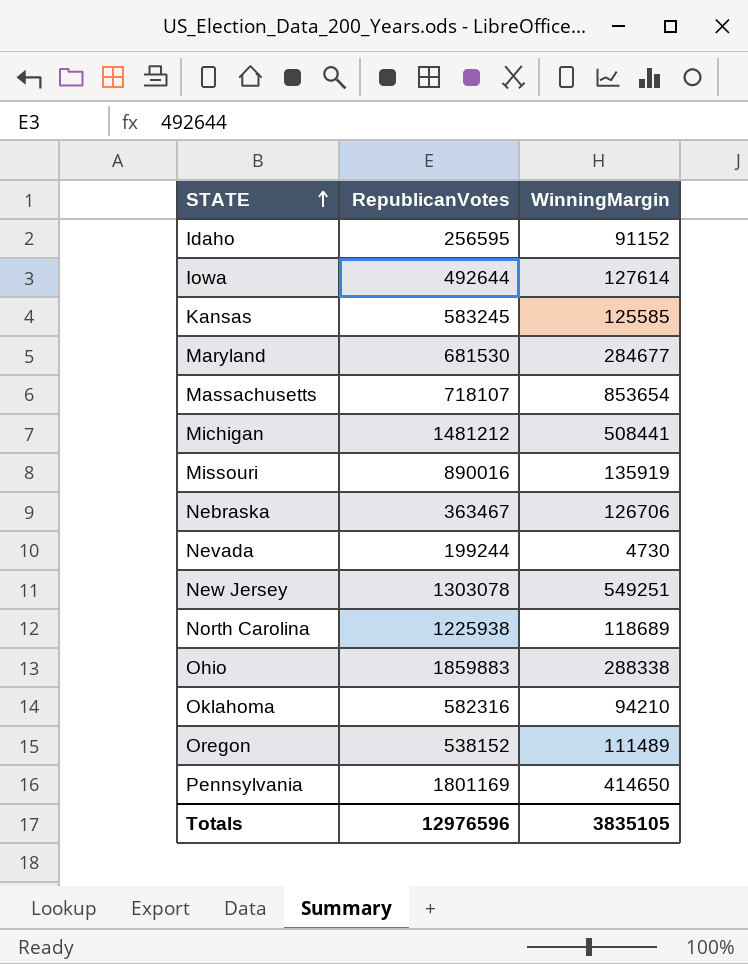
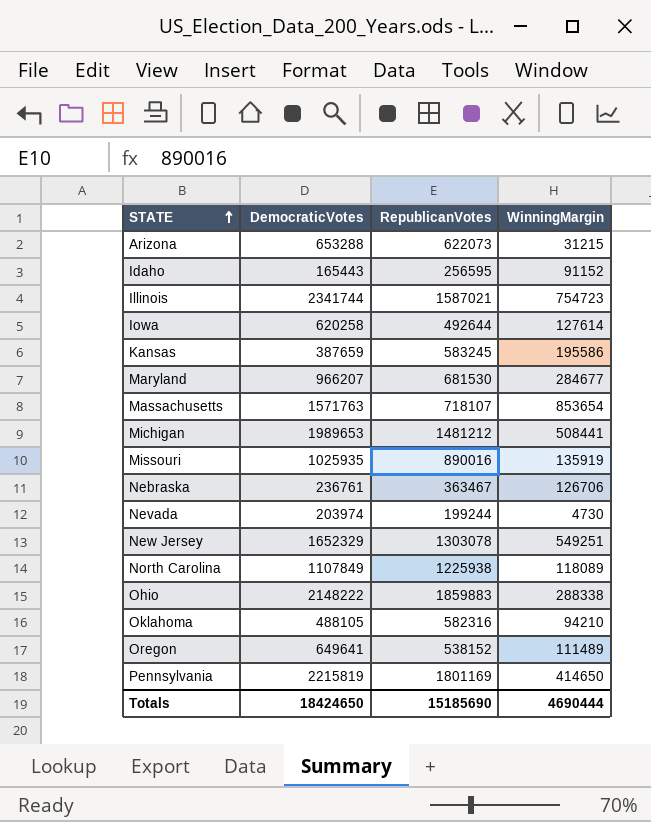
column DemocraticVotes | position: none -> 2
row Arizona: none -> 653288 | 622073 | 31215
row Illinois: none -> 2341744 | 1587021 | 754723
Kansas | WinningMargin: 125585 -> 195586
North Carolina | WinningMargin: 118689 -> 118089
Totals | RepublicanVotes: 12976596 -> 15185690
Totals | WinningMargin: 3835105 -> 4690444

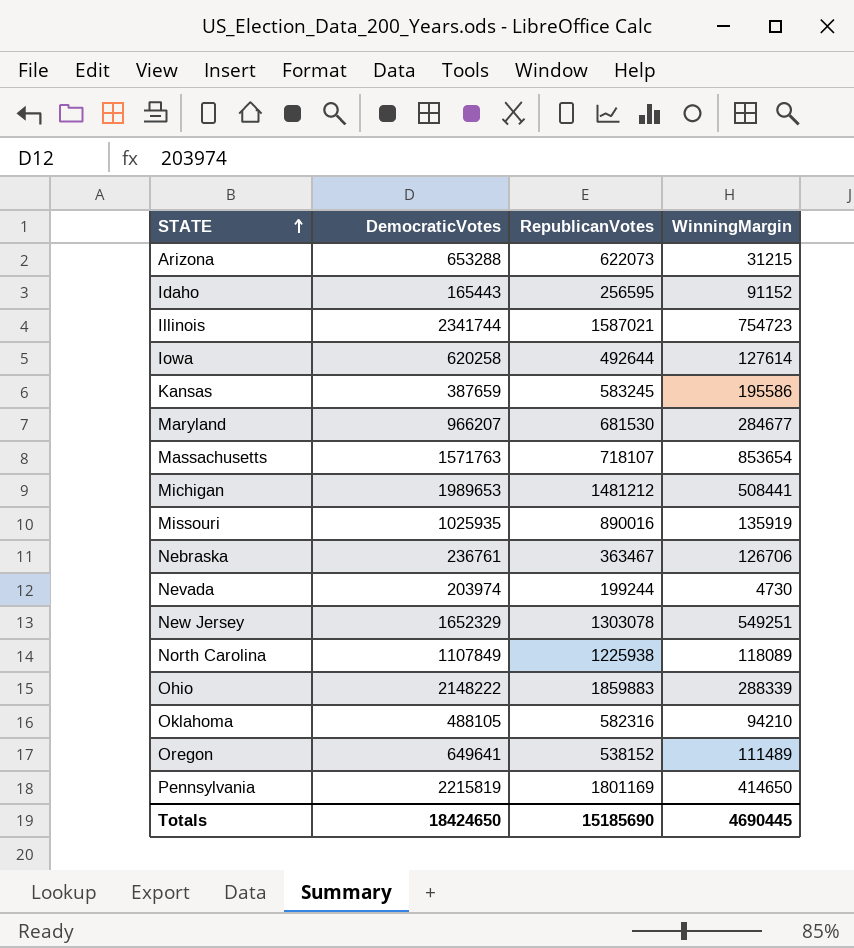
Ohio | WinningMargin: 288338 -> 288339
Totals | WinningMargin: 4690444 -> 4690445

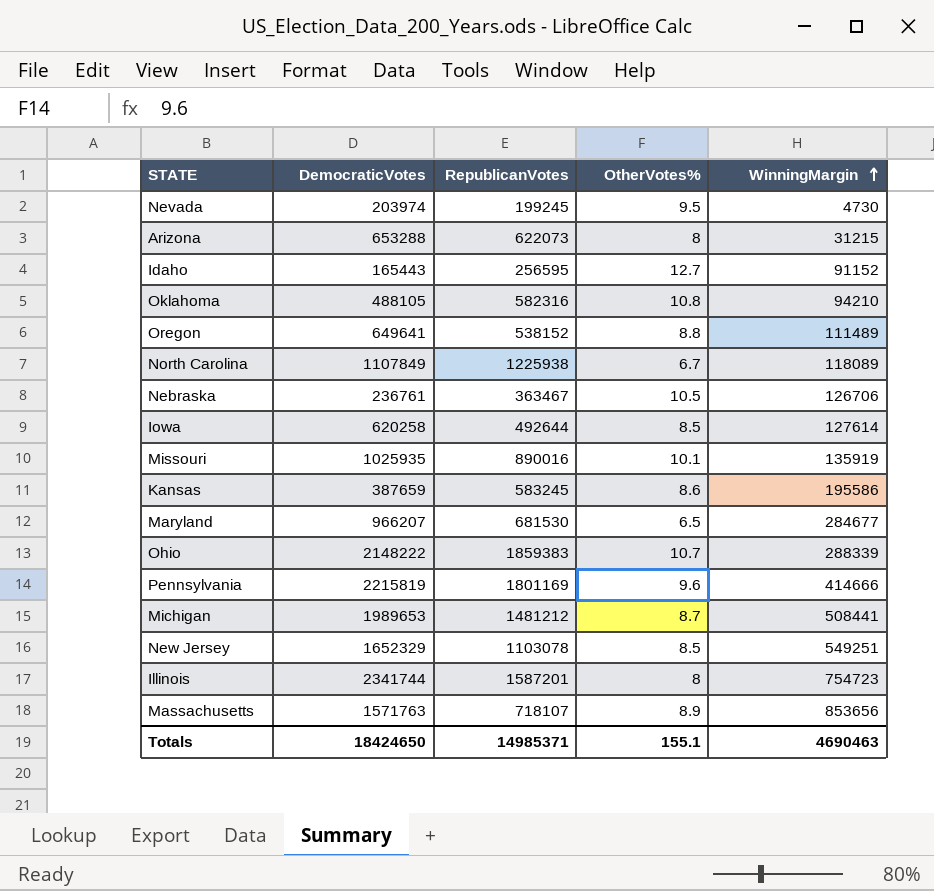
row order: STATE ascending -> WinningMargin ascending
column OtherVotes% | position: none -> 4
Nevada | RepublicanVotes: 199244 -> 199245
Ohio | RepublicanVotes: 1859883 -> 1859383
Pennsylvania | WinningMargin: 414650 -> 414666
New Jersey | RepublicanVotes: 1303078 -> 1103078
Illinois | RepublicanVotes: 1587021 -> 1587201
Massachusetts | WinningMargin: 853654 -> 853656
Totals | RepublicanVotes: 15185690 -> 14985371
Totals | WinningMargin: 4690445 -> 4690463

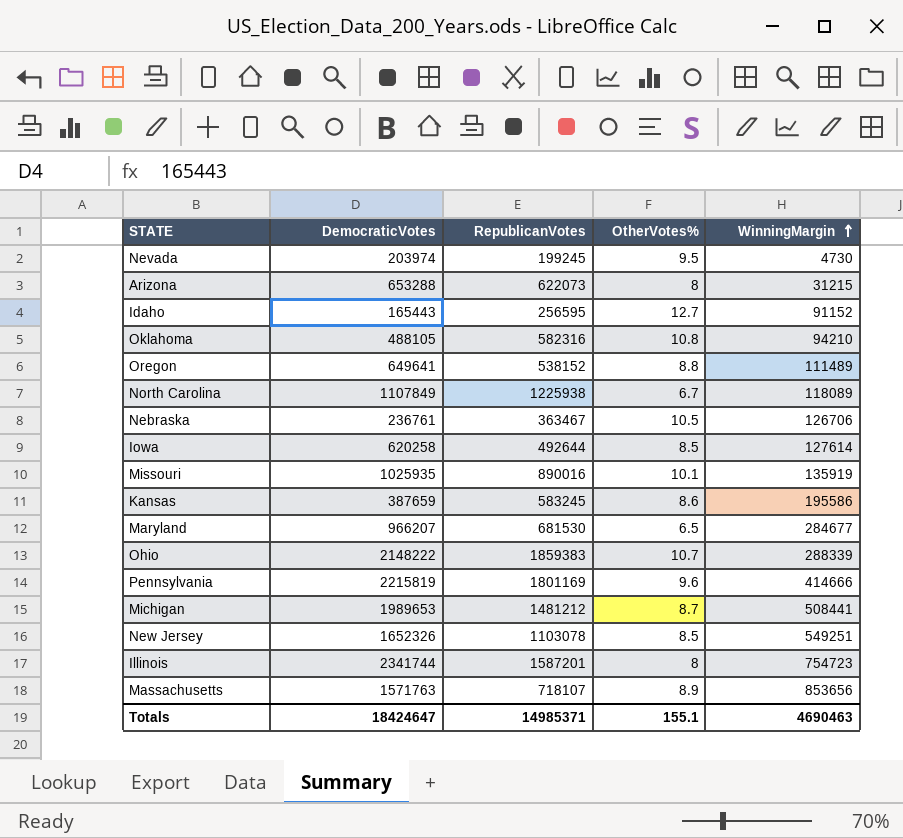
New Jersey | DemocraticVotes: 1652329 -> 1652326
Totals | DemocraticVotes: 18424650 -> 18424647

